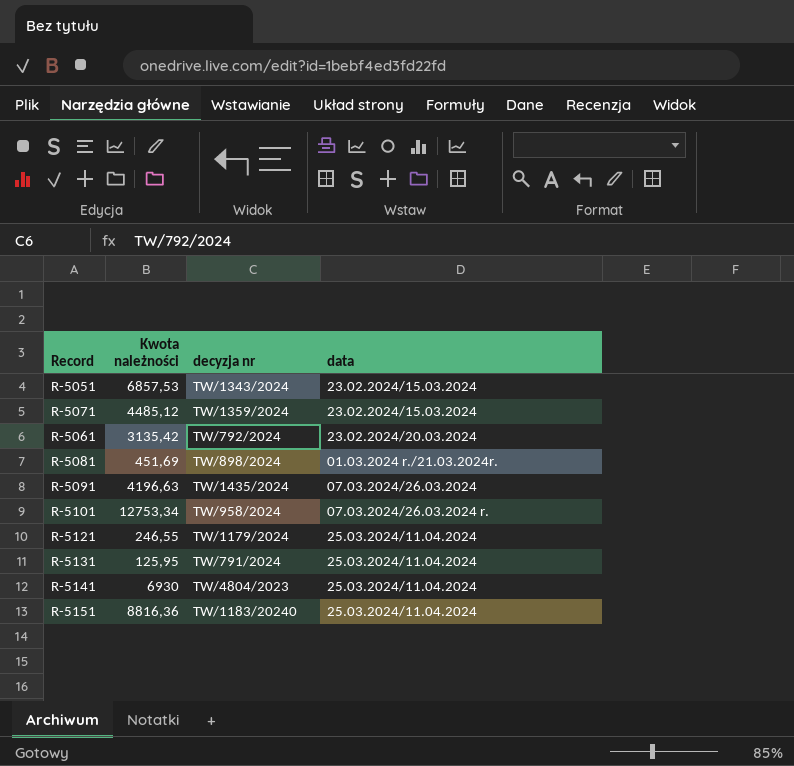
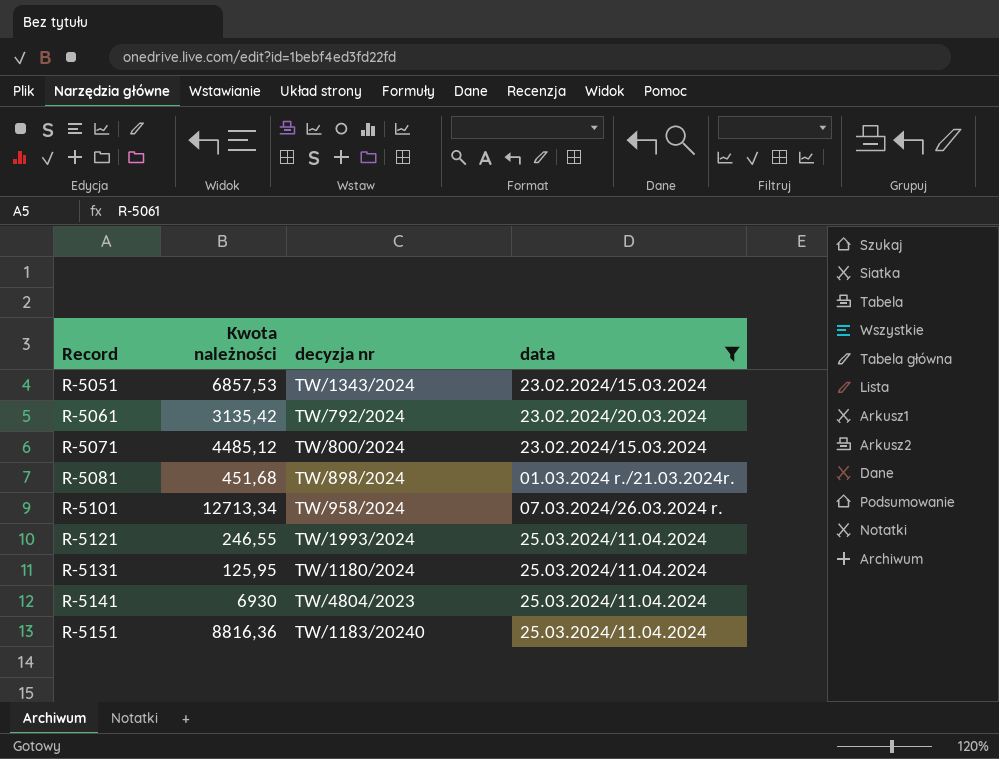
filter: none -> data != 07.03.2024/26.03.2024
row order: data ascending -> Record ascending
R-5071 | decyzja nr: TW/1359/2024 -> TW/800/2024
R-5081 | Kwota należności: 451,69 -> 451,68
R-5101 | Kwota należności: 12753,34 -> 12713,34
R-5121 | decyzja nr: TW/1179/2024 -> TW/1993/2024
R-5131 | decyzja nr: TW/791/2024 -> TW/1180/2024

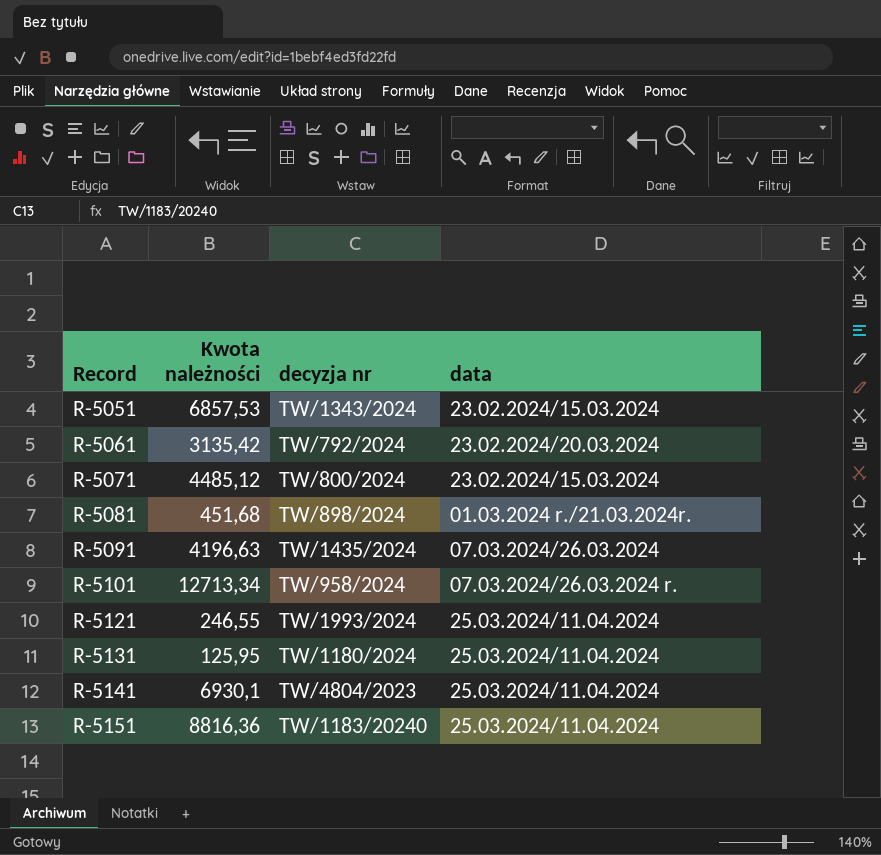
filter: data != 07.03.2024/26.03.2024 -> none
R-5141 | Kwota należności: 6930 -> 6930,1

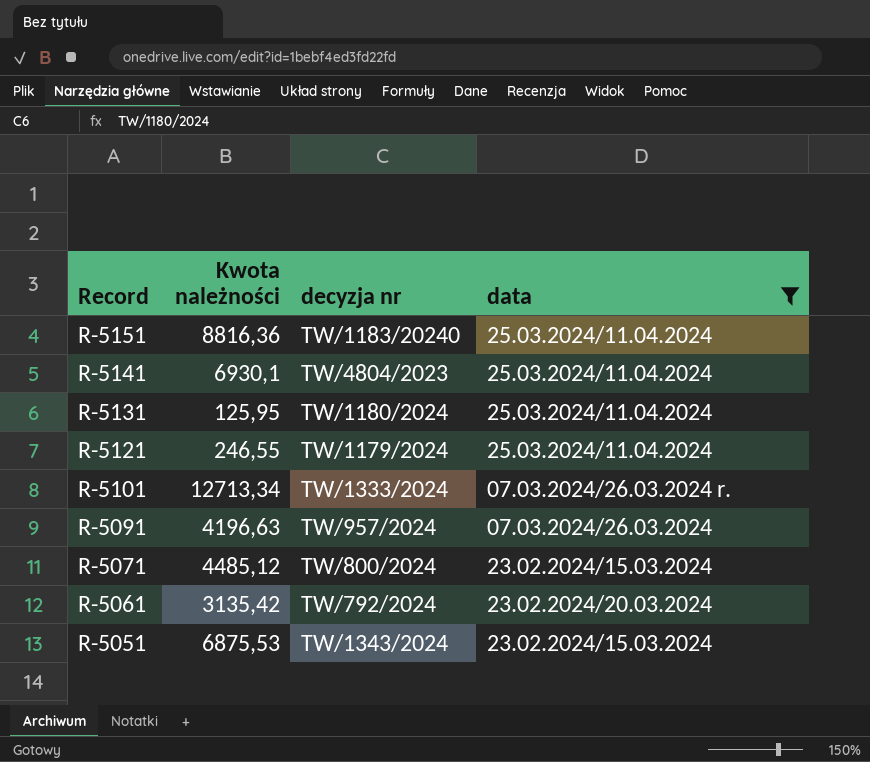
filter: none -> data != 01.03.2024 r./21.03.2024r.
row order: Record ascending -> Record descending
R-5121 | decyzja nr: TW/1993/2024 -> TW/1179/2024
R-5101 | decyzja nr: TW/958/2024 -> TW/1333/2024
R-5091 | decyzja nr: TW/1435/2024 -> TW/957/2024
R-5051 | Kwota należności: 6857,53 -> 6875,53

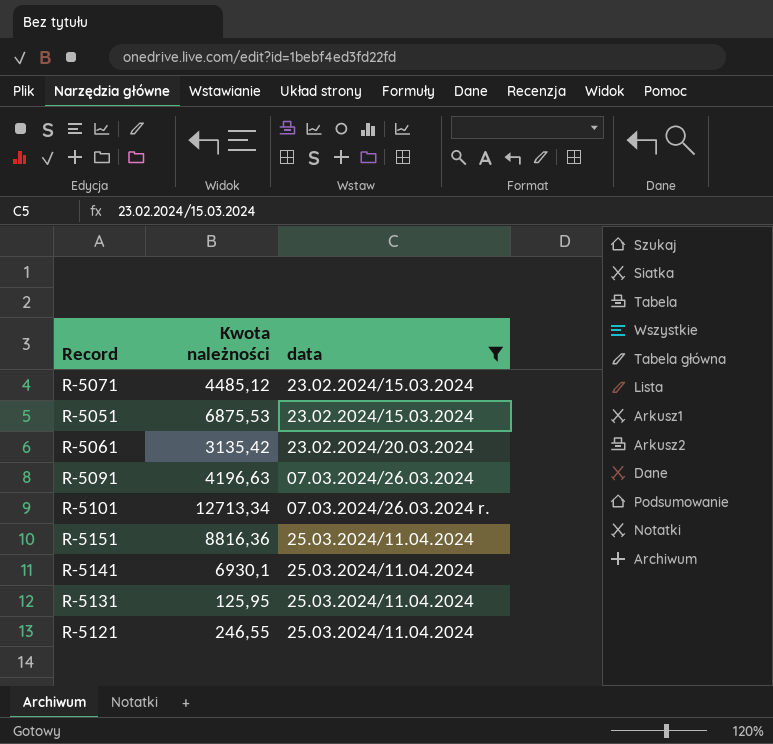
row order: Record descending -> data ascending
column decyzja nr | position: 3 -> none

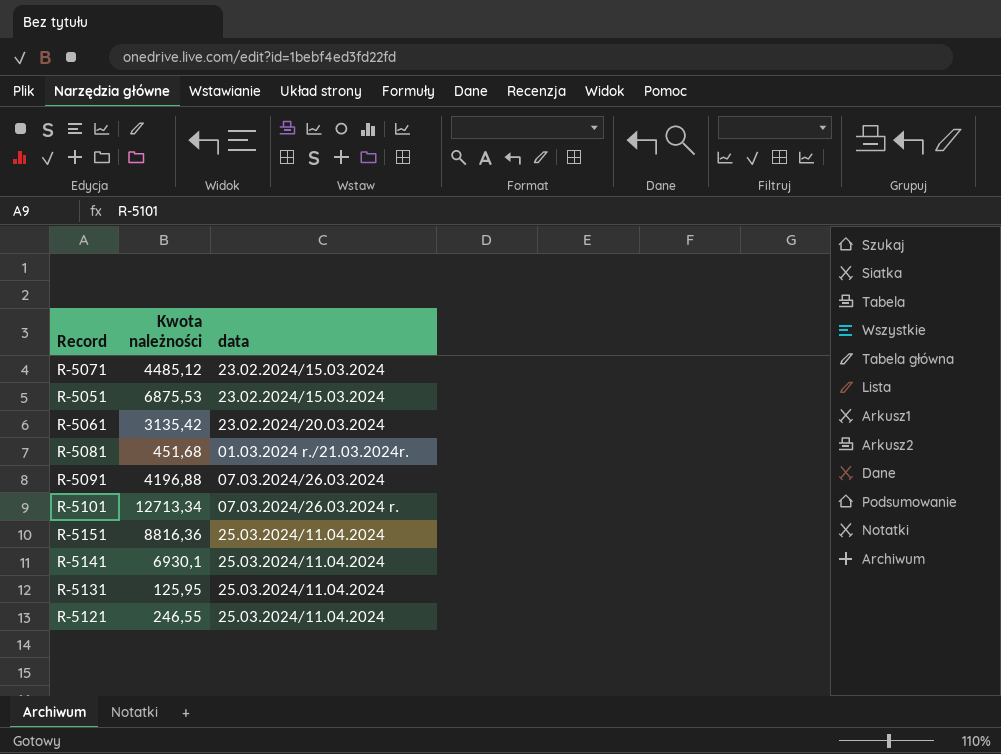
filter: data != 01.03.2024 r./21.03.2024r. -> none
R-5091 | Kwota należności: 4196,63 -> 4196,88

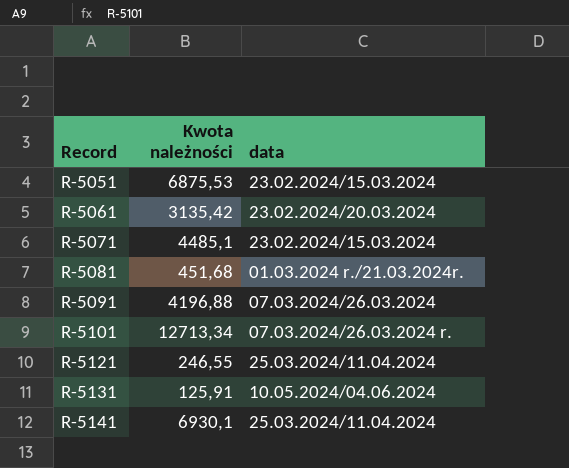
row order: data ascending -> Record ascending
row R-5151: 8816,36 | 25.03.2024/11.04.2024 -> none
R-5071 | Kwota należności: 4485,12 -> 4485,1
R-5131 | Kwota należności: 125,95 -> 125,91
R-5131 | data: 25.03.2024/11.04.2024 -> 10.05.2024/04.06.2024

